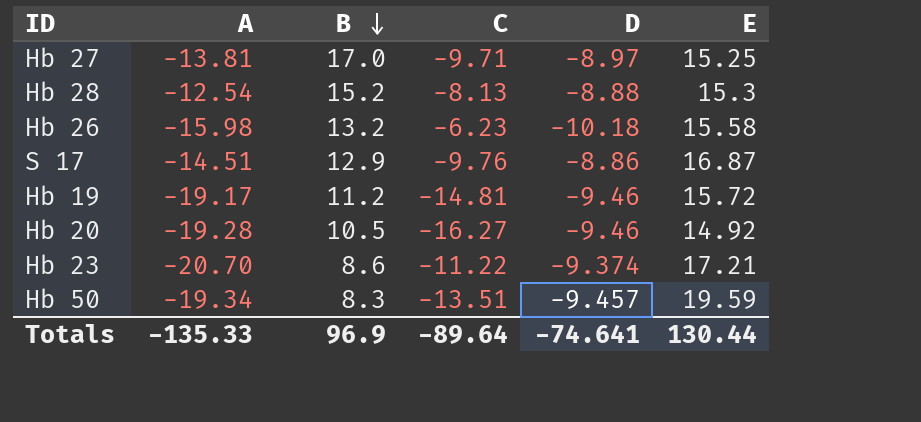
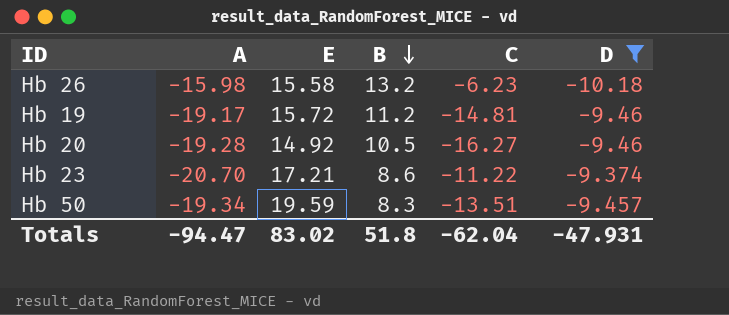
filter: none -> D <= -9.374
column E | position: 6 -> 3
Totals | A: -135.33 -> -94.47
Totals | E: 130.44 -> 83.02
Totals | B: 96.9 -> 51.8
Totals | C: -89.64 -> -62.04
Totals | D: -74.641 -> -47.931

